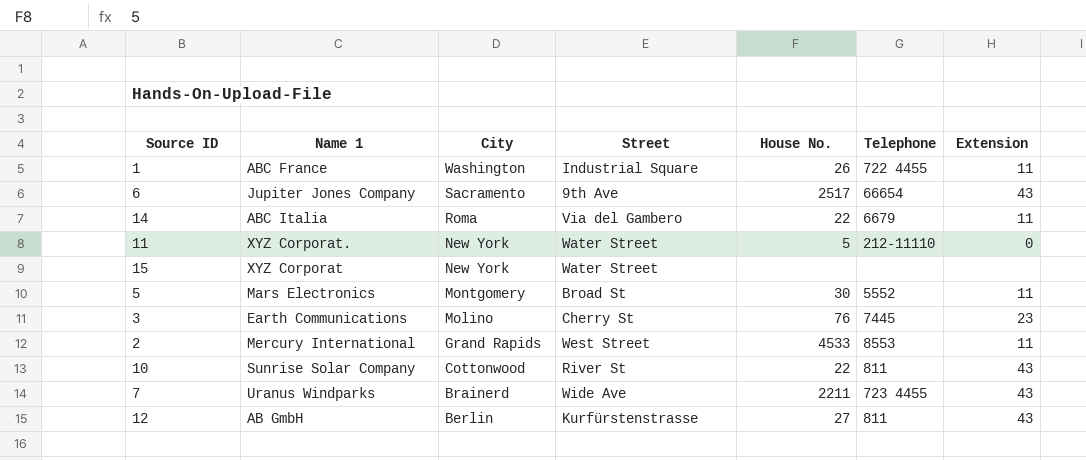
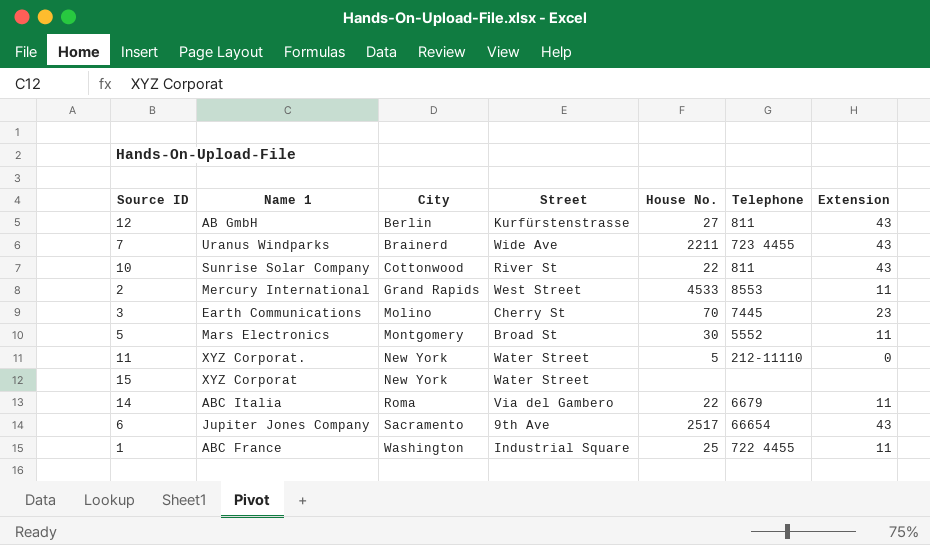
row order: City descending -> City ascending
3 | House No.: 76 -> 70
1 | House No.: 26 -> 25

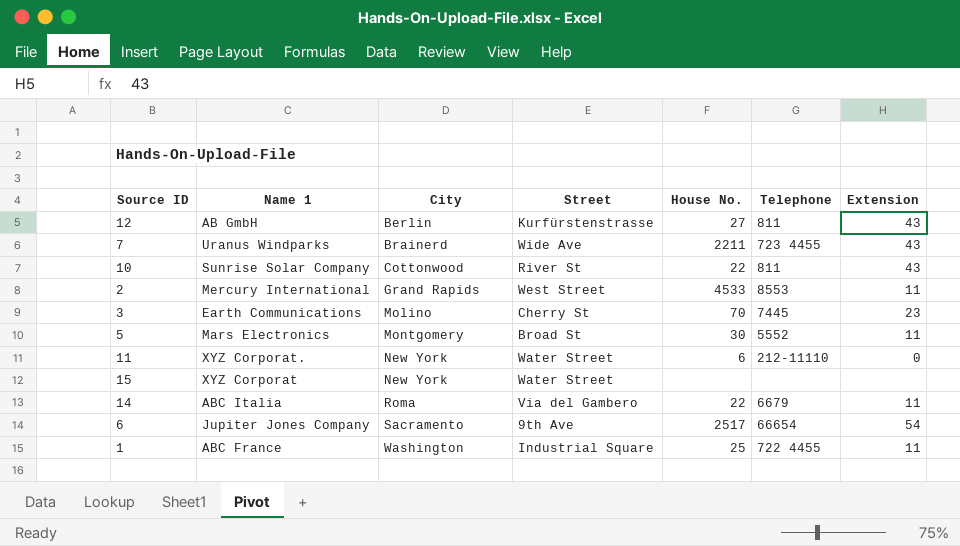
11 | House No.: 5 -> 6
6 | Extension: 43 -> 54

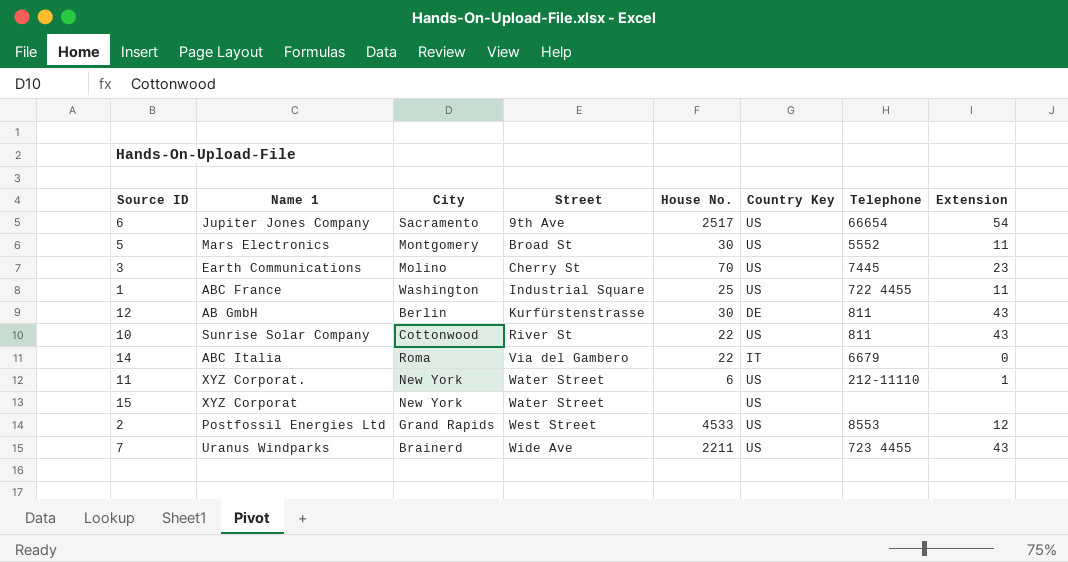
row order: City ascending -> Street ascending
column Country Key | position: none -> 6
12 | House No.: 27 -> 30
14 | Extension: 11 -> 0
11 | Extension: 0 -> 1
2 | Name 1: Mercury International -> Postfossil Energies Ltd
2 | Extension: 11 -> 12

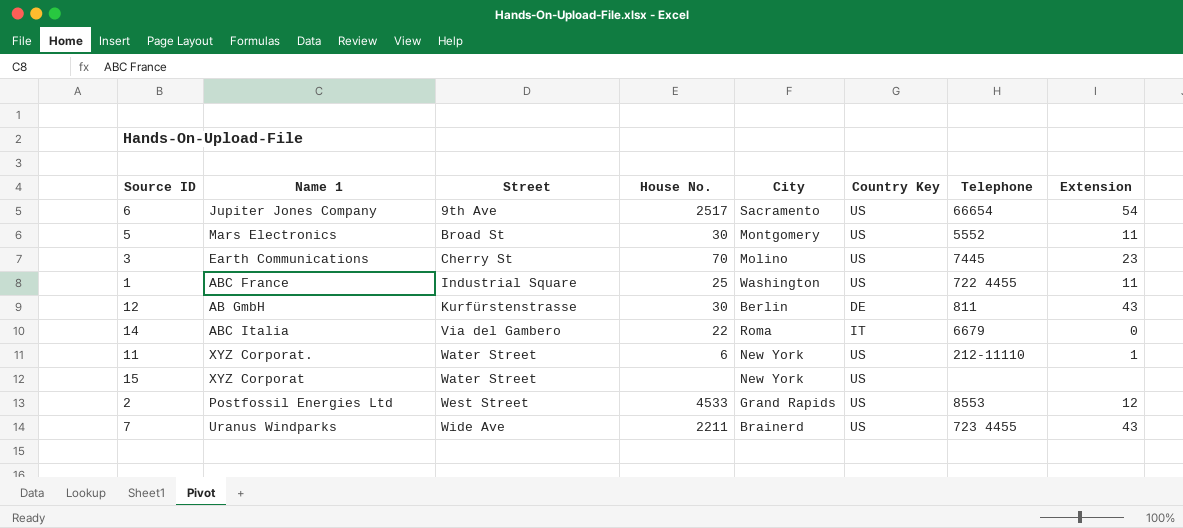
column City | position: 3 -> 5
row 10: Sunrise Solar Company | Cottonwood | River St | 22 | US | 811 | 43 -> none

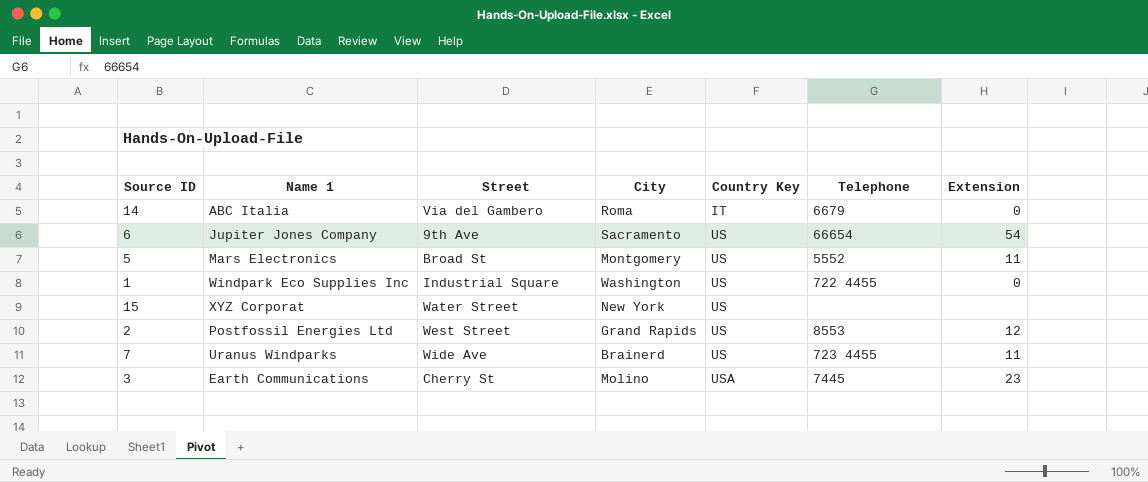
row order: Street ascending -> Country Key ascending
column House No. | position: 4 -> none
row 12: AB GmbH | Kurfürstenstrasse | 30 | Berlin | DE | 811 | 43 -> none
row 11: XYZ Corporat. | Water Street | 6 | New York | US | 212-11110 | 1 -> none
1 | Name 1: ABC France -> Windpark Eco Supplies Inc
1 | Extension: 11 -> 0
7 | Extension: 43 -> 11
3 | Country Key: US -> USA

